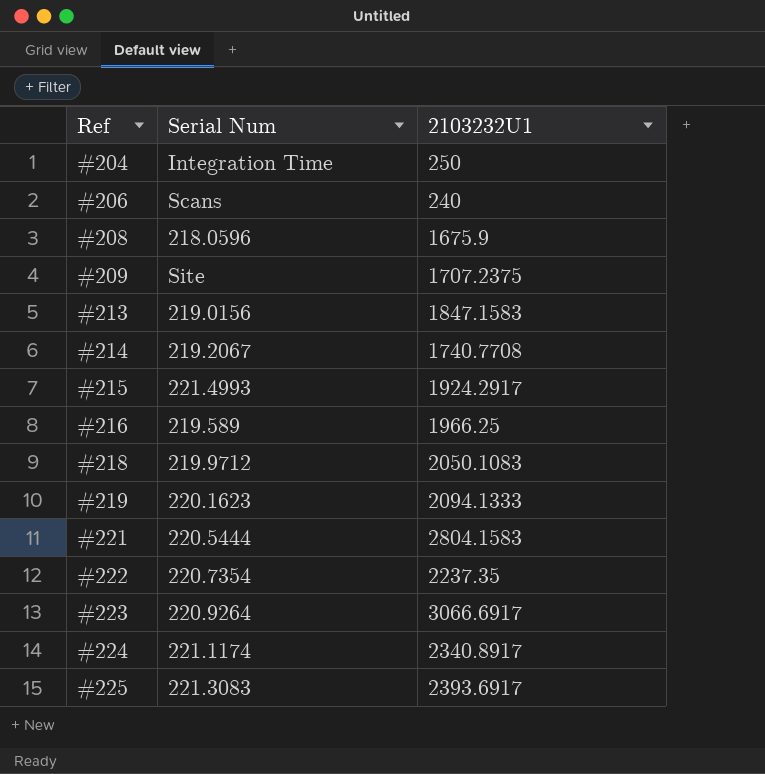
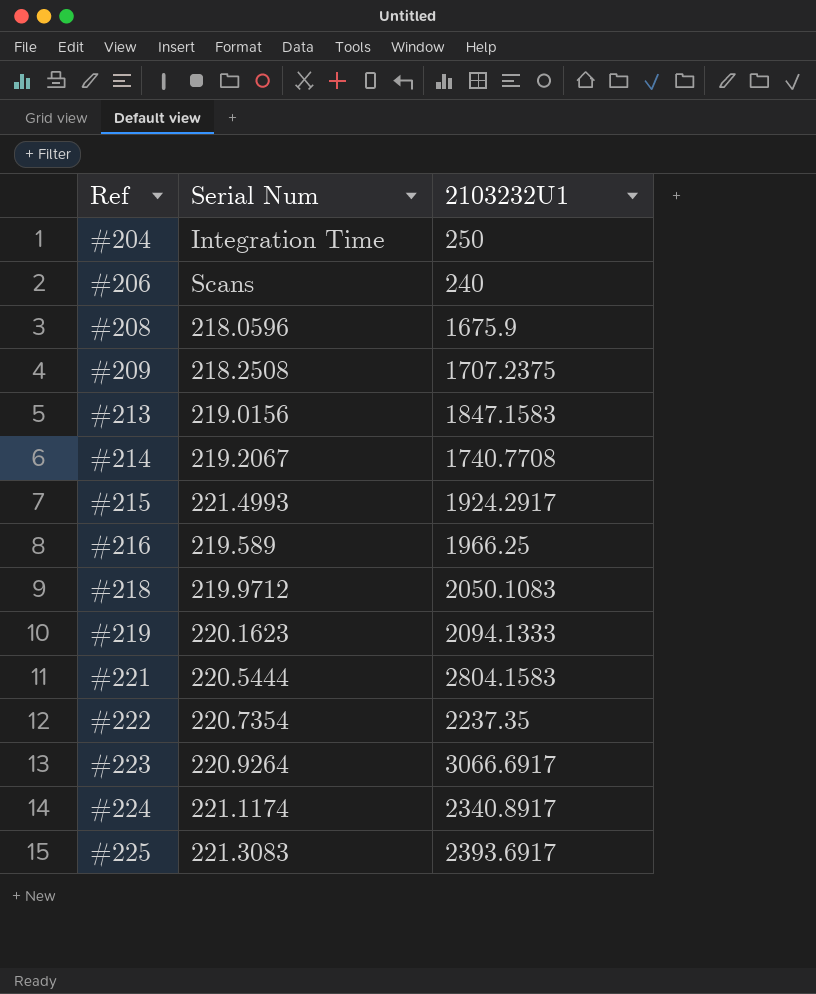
#209 | Serial Num: Site -> 218.2508

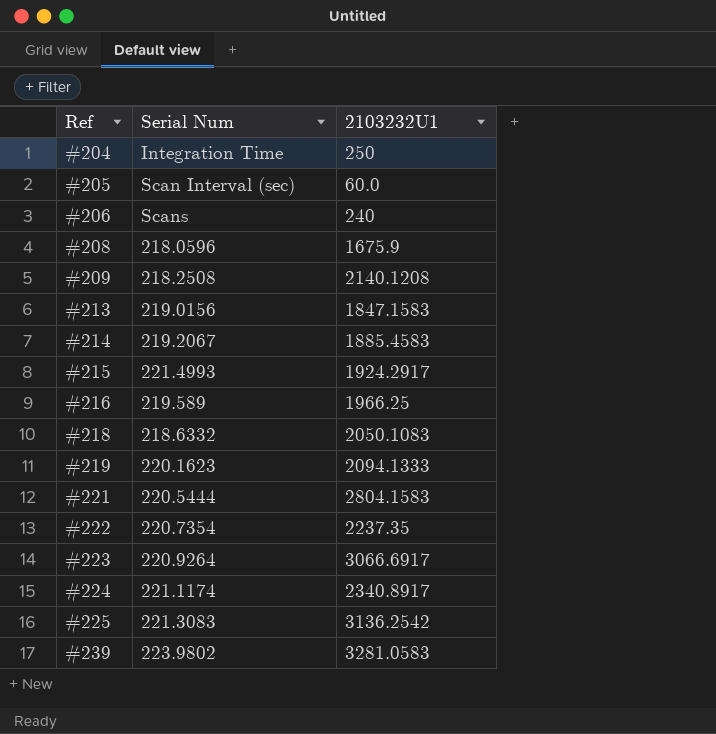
row #205: none -> Scan Interval (sec) | 60.0
#209 | 2103232U1: 1707.2375 -> 2140.1208
#214 | 2103232U1: 1740.7708 -> 1885.4583
#218 | Serial Num: 219.9712 -> 218.6332
#225 | 2103232U1: 2393.6917 -> 3136.2542
row #239: none -> 223.9802 | 3281.0583

